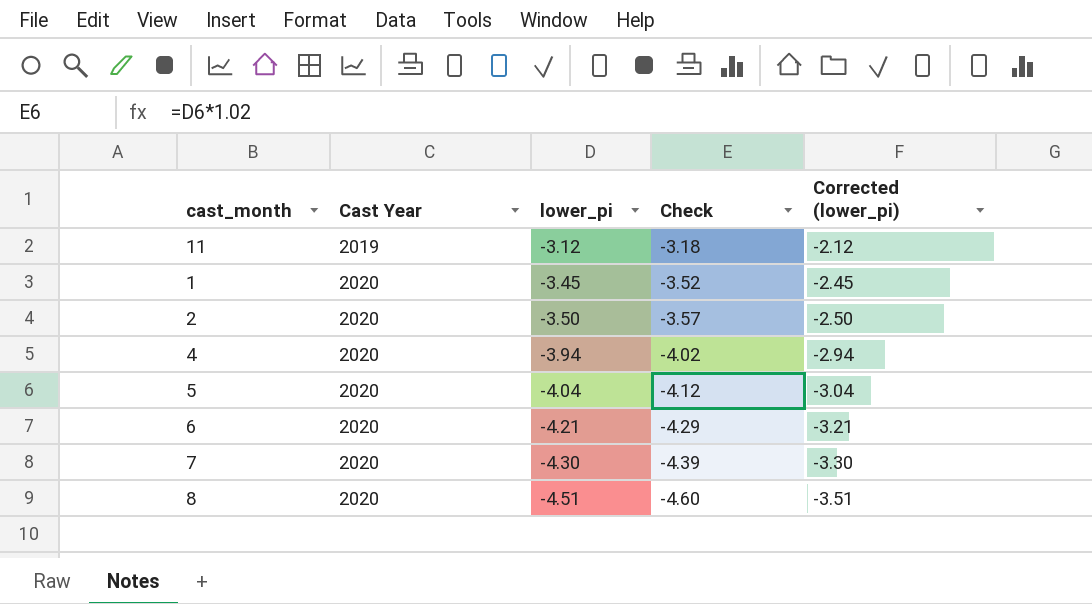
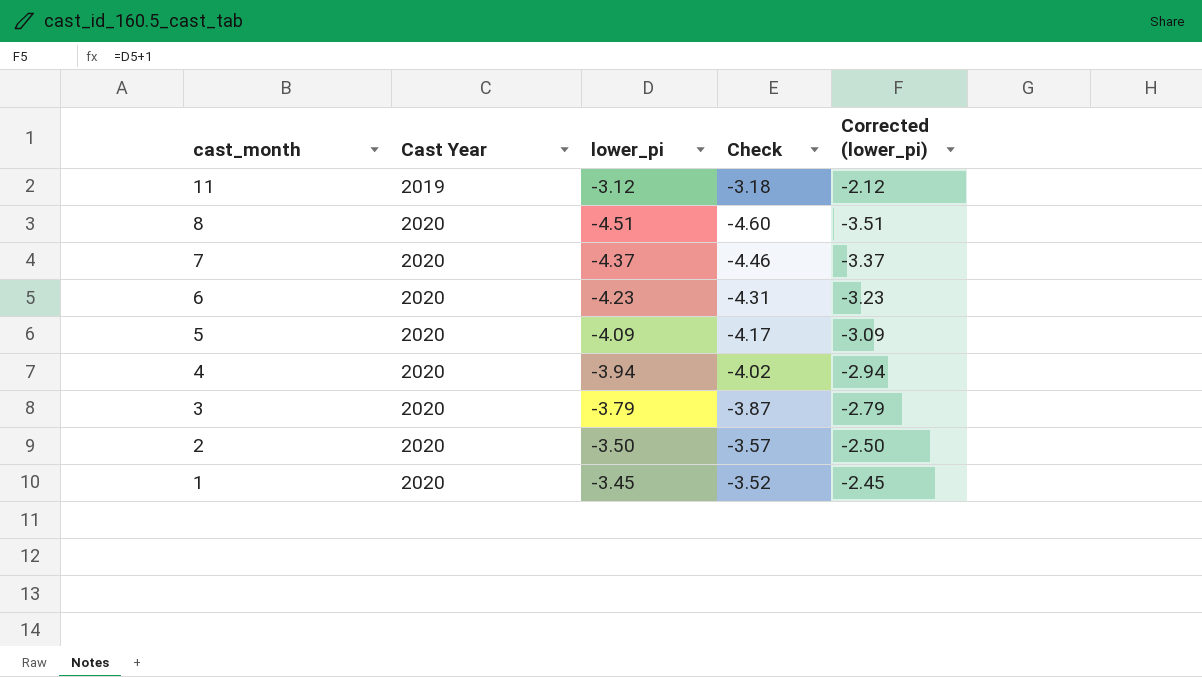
row order: Cast Year ascending -> cast_month descending
7 | lower_pi: -4.30 -> -4.37
7 | Check: -4.39 -> -4.46
7 | Corrected (lower_pi): -3.30 -> -3.37
6 | lower_pi: -4.21 -> -4.23
6 | Check: -4.29 -> -4.31
6 | Corrected (lower_pi): -3.21 -> -3.23
5 | lower_pi: -4.04 -> -4.09
5 | Check: -4.12 -> -4.17
5 | Corrected (lower_pi): -3.04 -> -3.09
row 3: none -> 2020 | -3.79 | -3.87 | -2.79

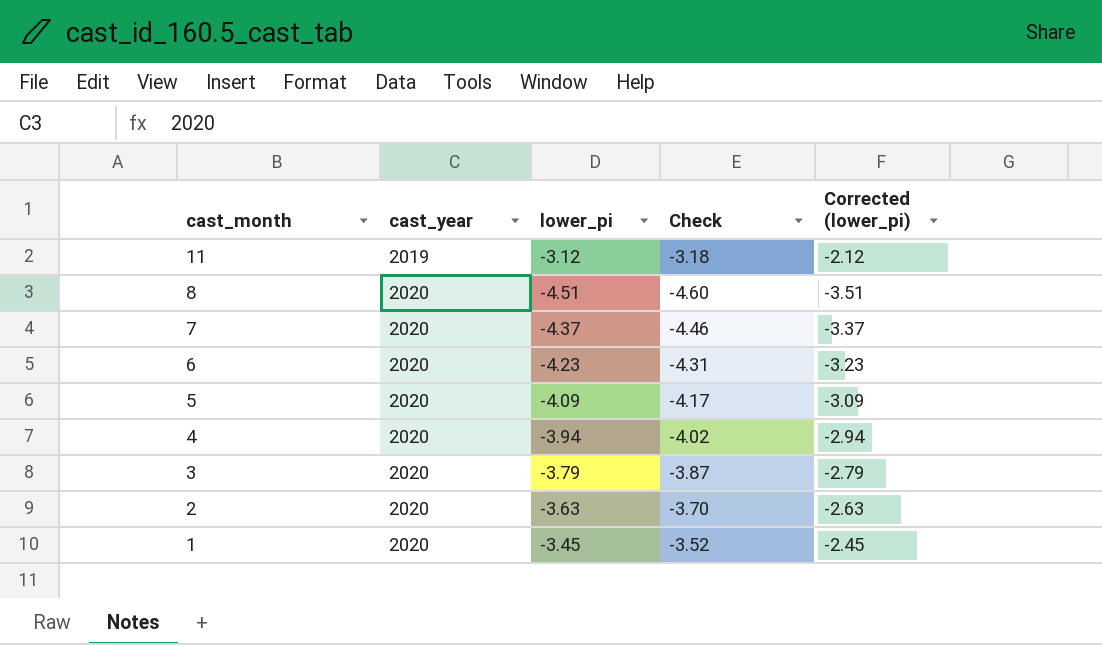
column name: Cast Year -> cast_year
2 | lower_pi: -3.50 -> -3.63
2 | Check: -3.57 -> -3.70
2 | Corrected (lower_pi): -2.50 -> -2.63

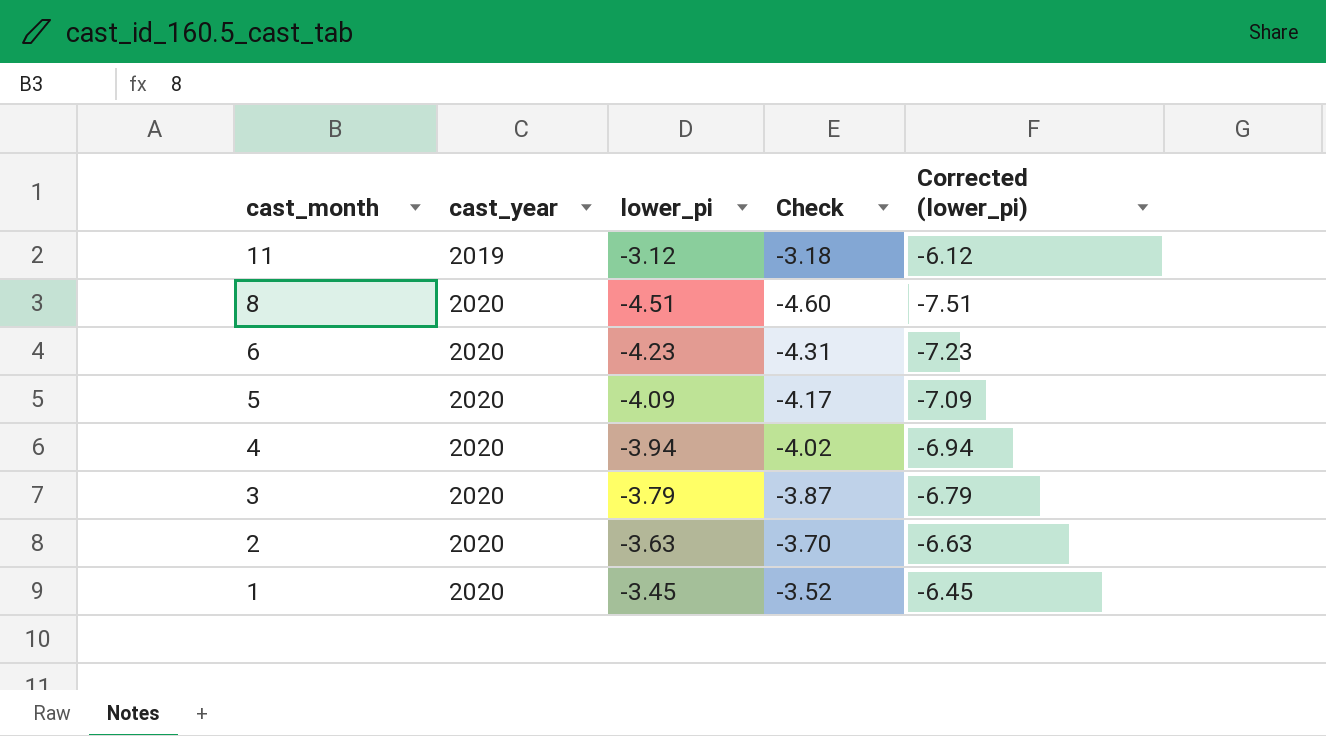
column Corrected (lower_pi) | formula: [lower_pi] + 1 -> [lower_pi] - 3
row 7: 2020 | -4.37 | -4.46 | -3.37 -> none

